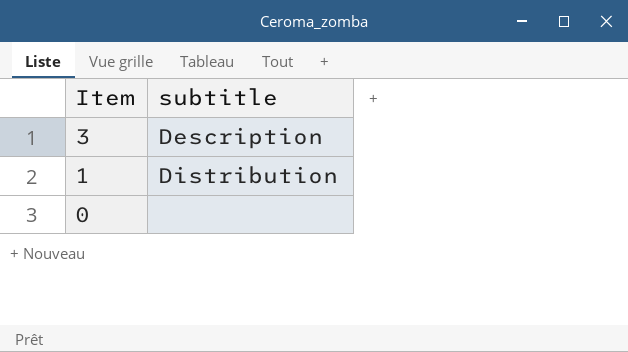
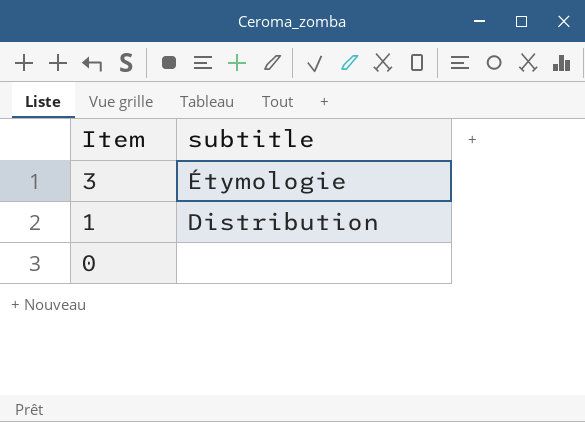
3 | subtitle: Description -> Étymologie

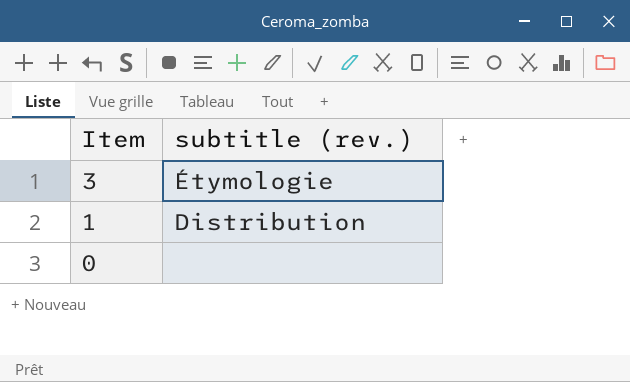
column name: subtitle -> subtitle (rev.)

